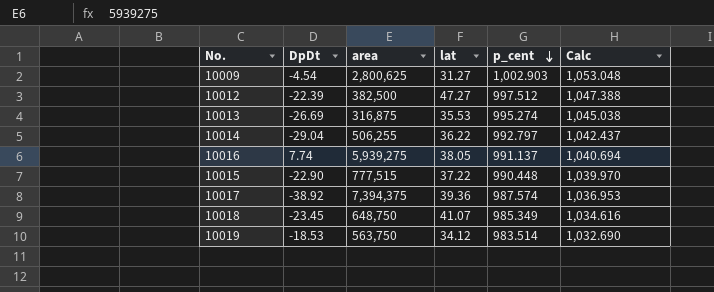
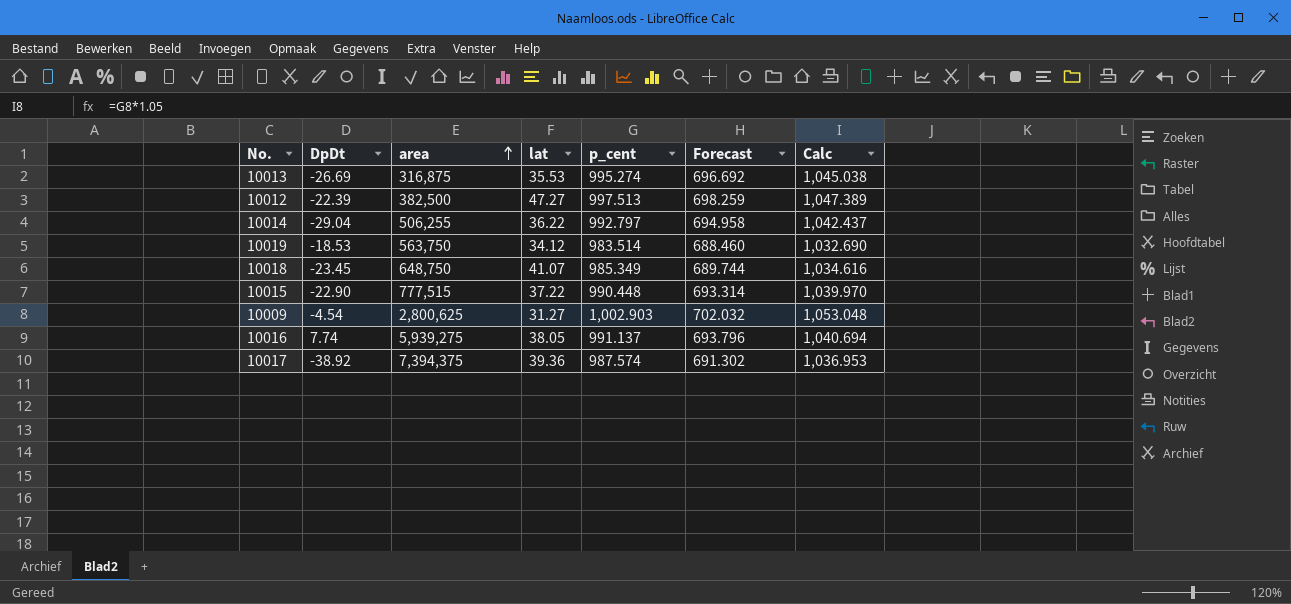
row order: p_cent descending -> area ascending
column Forecast | formula: none -> [p_cent] * 0.7
10012 | p_cent: 997.512 -> 997.513
10012 | Calc: 1,047.388 -> 1,047.389

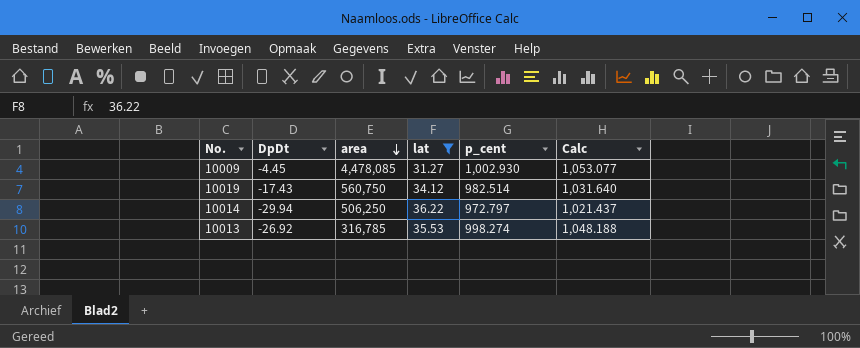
filter: none -> lat <= 36.22
row order: area ascending -> area descending
column Forecast | formula: [p_cent] * 0.7 -> none
10009 | DpDt: -4.54 -> -4.45
10009 | area: 2,800,625 -> 4,478,085
10009 | p_cent: 1,002.903 -> 1,002.930
10009 | Calc: 1,053.048 -> 1,053.077
10019 | DpDt: -18.53 -> -17.43
10019 | area: 563,750 -> 560,750
10019 | p_cent: 983.514 -> 982.514
10019 | Calc: 1,032.690 -> 1,031.640
10014 | DpDt: -29.04 -> -29.94
10014 | area: 506,255 -> 506,250
10014 | p_cent: 992.797 -> 972.797
10014 | Calc: 1,042.437 -> 1,021.437
10013 | DpDt: -26.69 -> -26.92
10013 | area: 316,875 -> 316,785
10013 | p_cent: 995.274 -> 998.274
10013 | Calc: 1,045.038 -> 1,048.188

